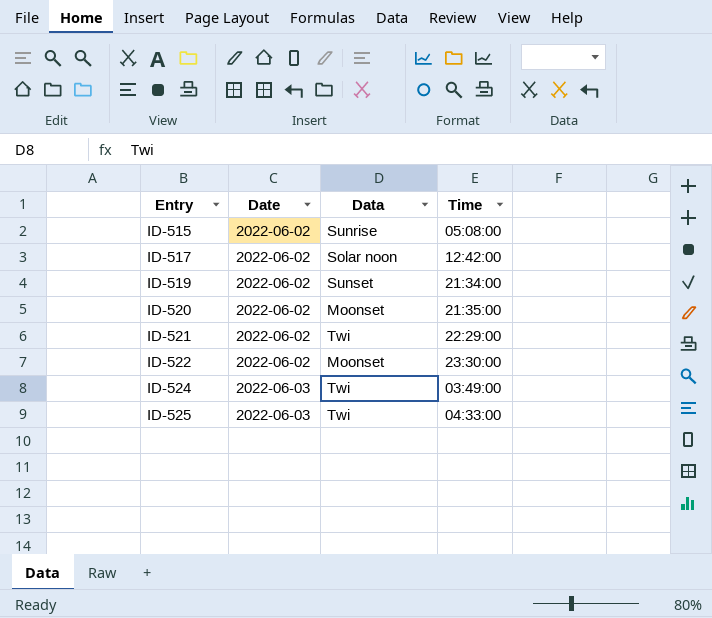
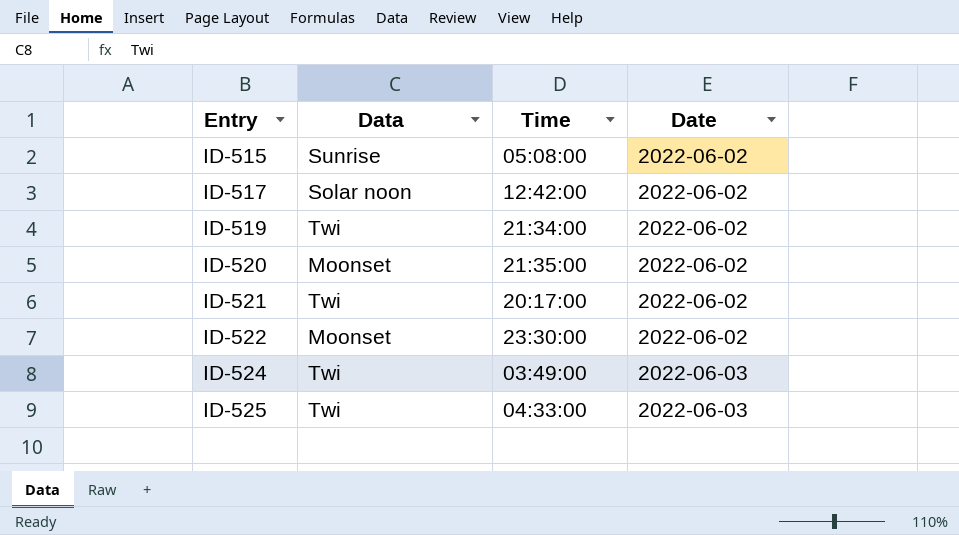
column Date | position: 2 -> 4
ID-519 | Data: Sunset -> Twi
ID-521 | Time: 22:29:00 -> 20:17:00

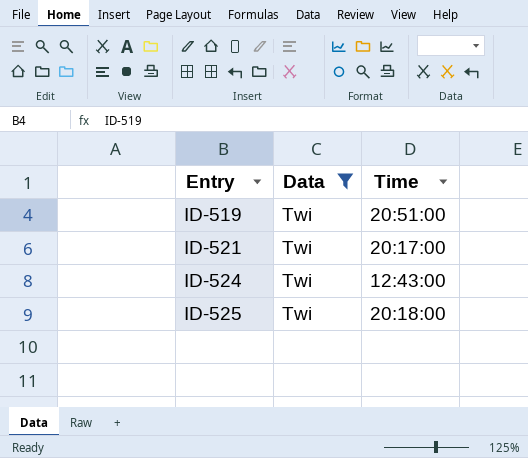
filter: none -> Data = Twi
column Date | position: 4 -> none
ID-519 | Time: 21:34:00 -> 20:51:00
ID-524 | Time: 03:49:00 -> 12:43:00
ID-525 | Time: 04:33:00 -> 20:18:00

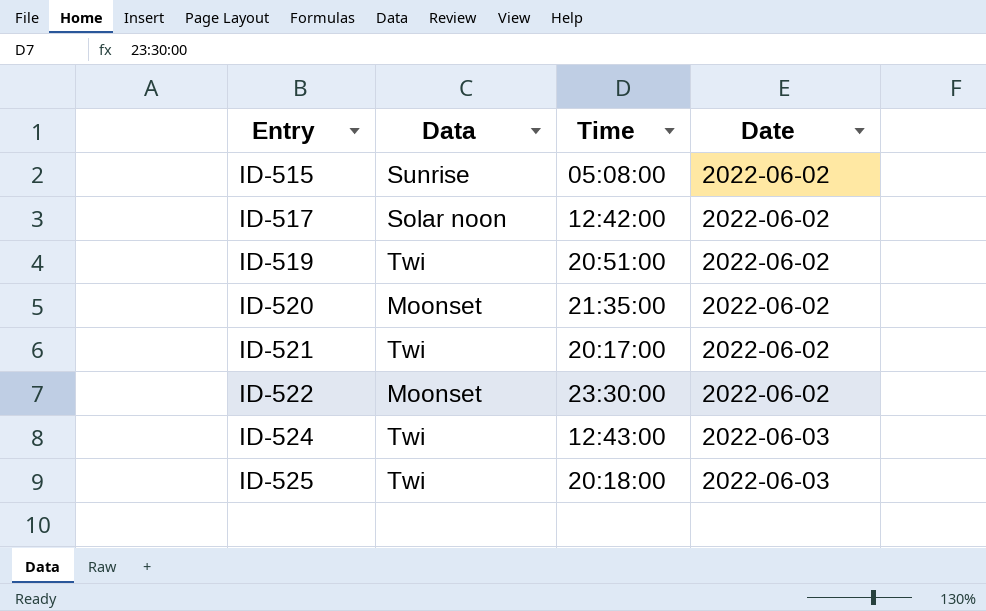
filter: Data = Twi -> none
column Date | position: none -> 4

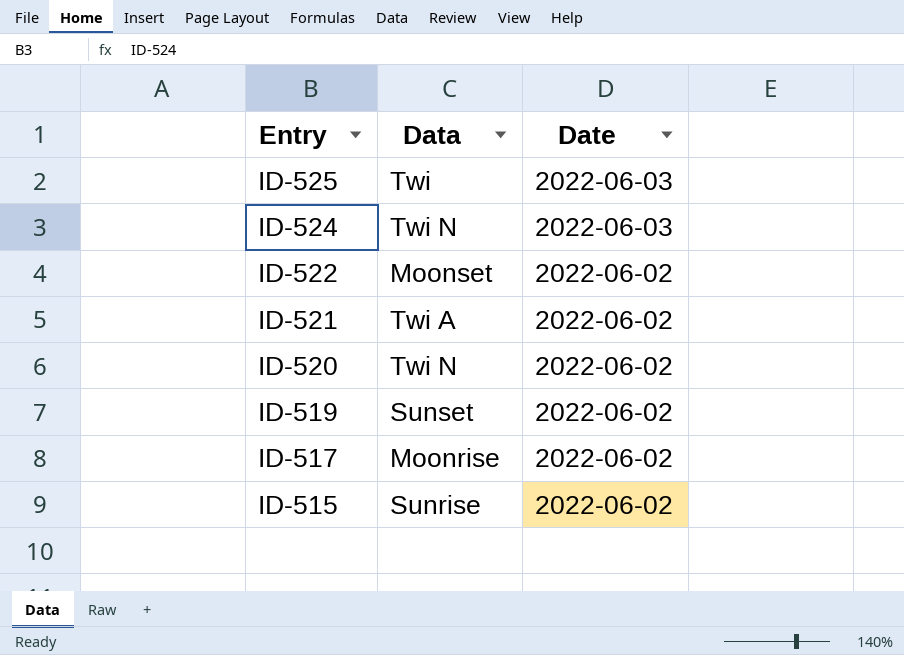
row order: Entry ascending -> Entry descending
column Time | position: 3 -> none
ID-524 | Data: Twi -> Twi N
ID-521 | Data: Twi -> Twi A
ID-520 | Data: Moonset -> Twi N
ID-519 | Data: Twi -> Sunset
ID-517 | Data: Solar noon -> Moonrise

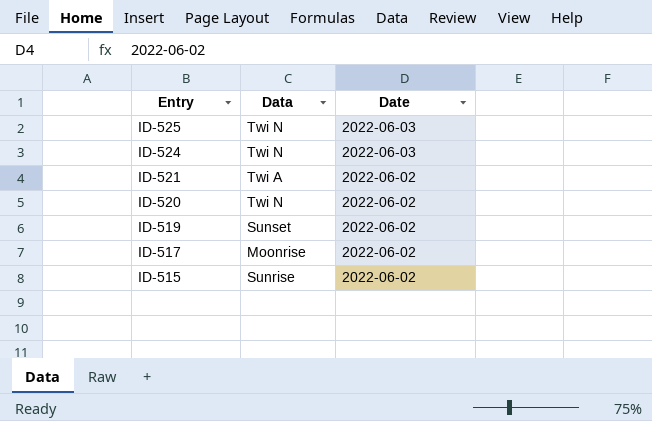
row ID-522: Moonset | 2022-06-02 -> none
ID-525 | Data: Twi -> Twi N

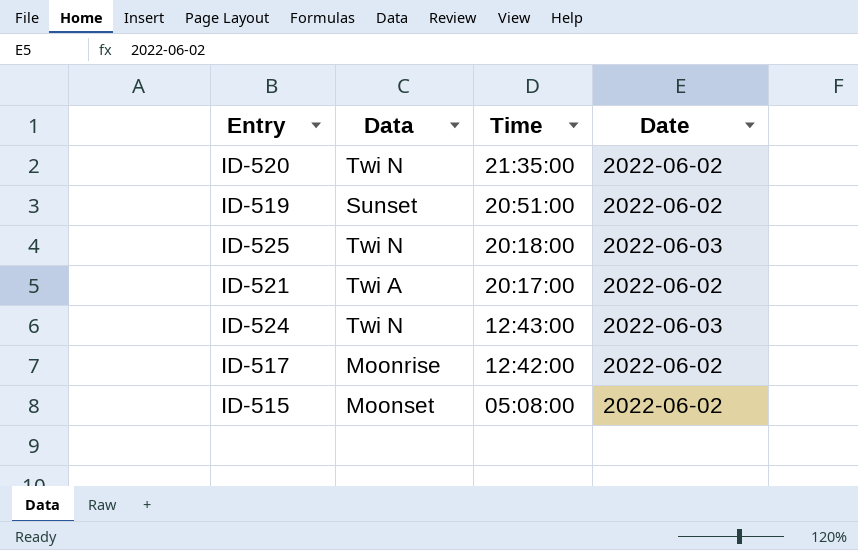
row order: Entry descending -> Time descending
column Time | position: none -> 3
ID-515 | Data: Sunrise -> Moonset

